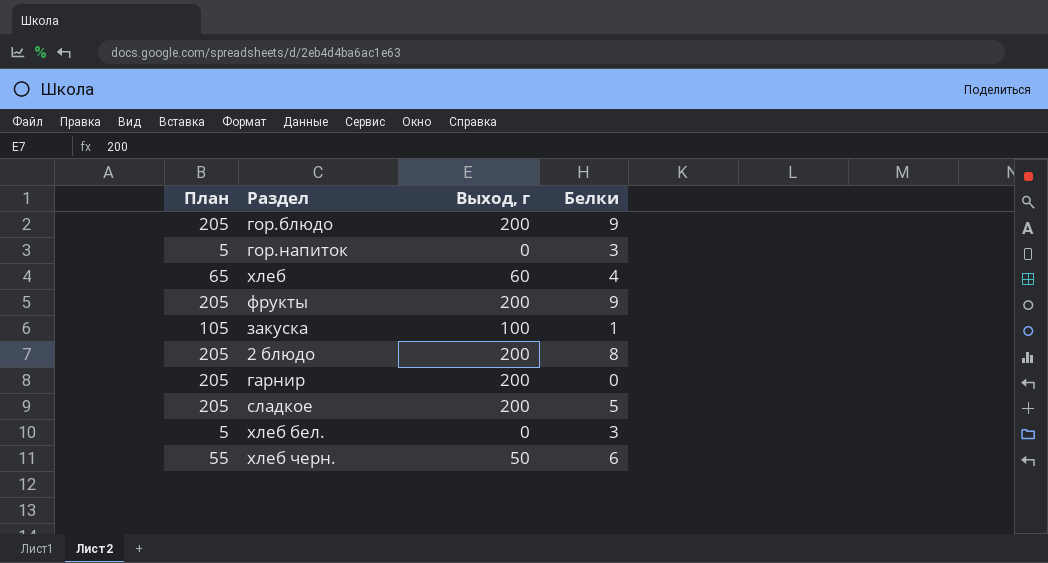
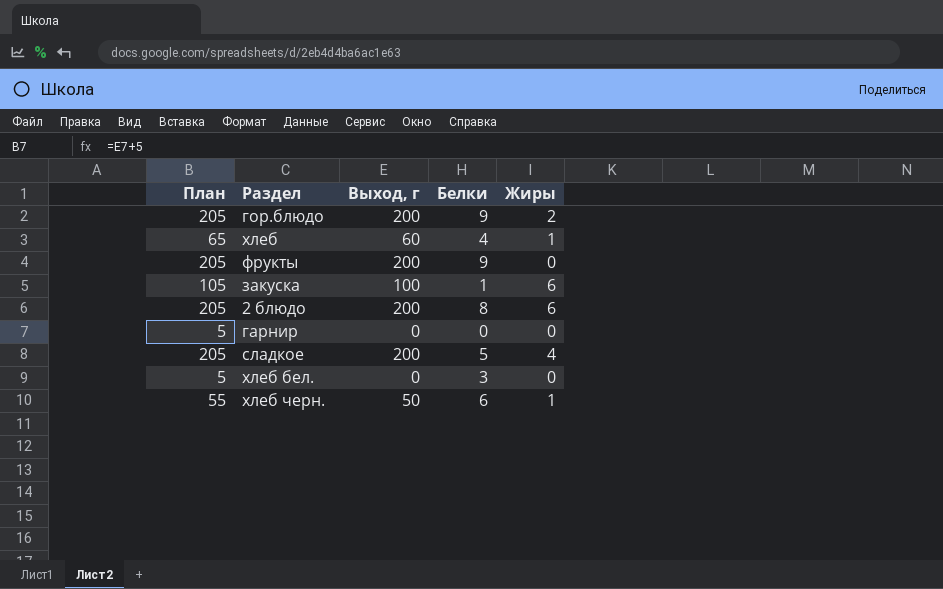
column Жиры | position: none -> 5
row гор.напиток: 5 | 0 | 3 -> none
гарнир | План: 205 -> 5
гарнир | Выход, г: 200 -> 0

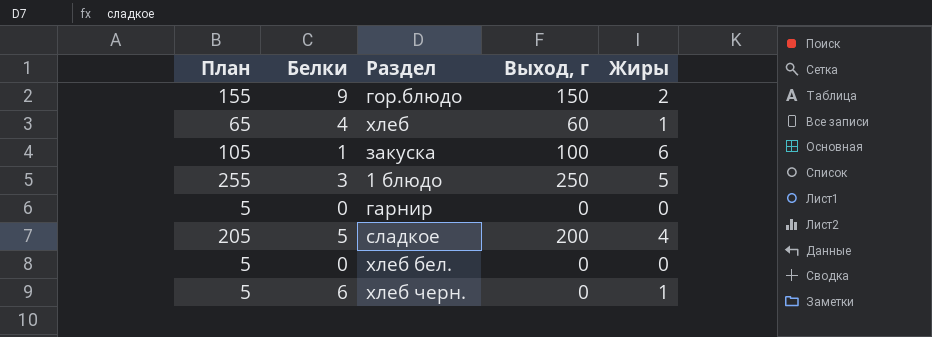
column Белки | position: 4 -> 2
row фрукты: 205 | 200 | 9 | 0 -> none
row 2 блюдо: 205 | 200 | 8 | 6 -> none
гор.блюдо | План: 205 -> 155
гор.блюдо | Выход, г: 200 -> 150
row 1 блюдо: none -> 255 | 3 | 250 | 5
хлеб бел. | Белки: 3 -> 0
хлеб черн. | План: 55 -> 5
хлеб черн. | Выход, г: 50 -> 0

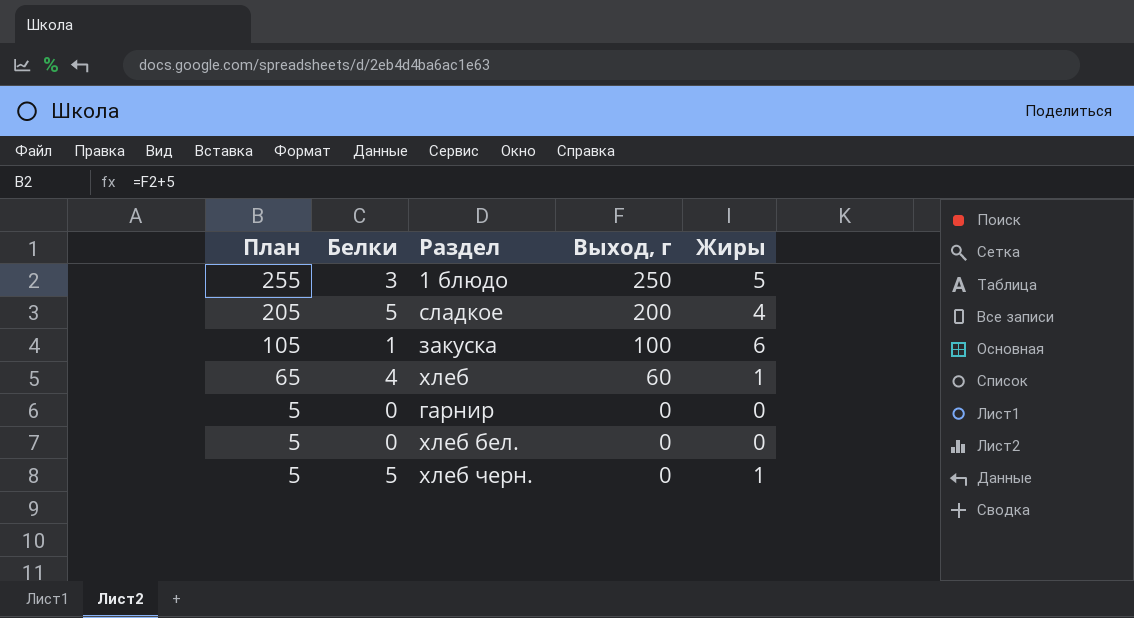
row order: none -> План descending
row гор.блюдо: 155 | 9 | 150 | 2 -> none
хлеб черн. | Белки: 6 -> 5

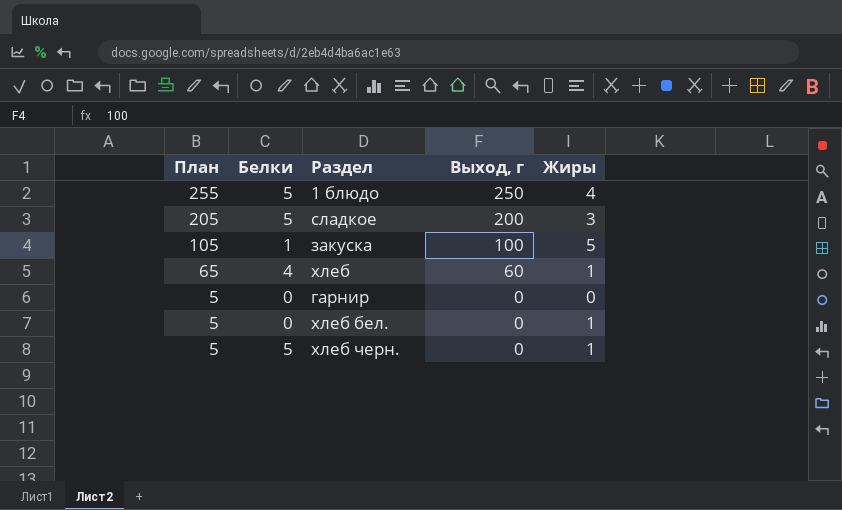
1 блюдо | Белки: 3 -> 5
1 блюдо | Жиры: 5 -> 4
сладкое | Жиры: 4 -> 3
закуска | Жиры: 6 -> 5
хлеб бел. | Жиры: 0 -> 1

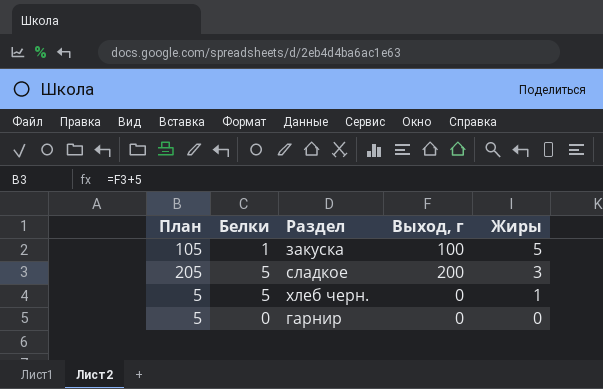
row order: План descending -> Жиры descending
row 1 блюдо: 255 | 5 | 250 | 4 -> none
row хлеб: 65 | 4 | 60 | 1 -> none
row хлеб бел.: 5 | 0 | 0 | 1 -> none

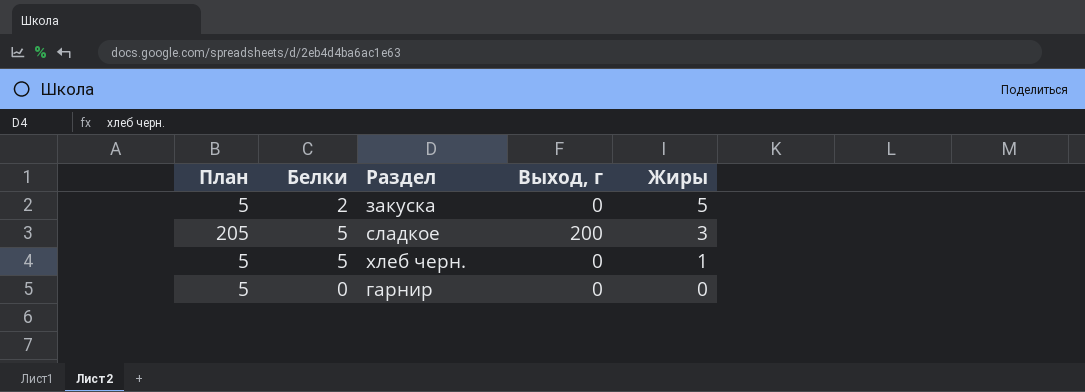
закуска | План: 105 -> 5
закуска | Белки: 1 -> 2
закуска | Выход, г: 100 -> 0

